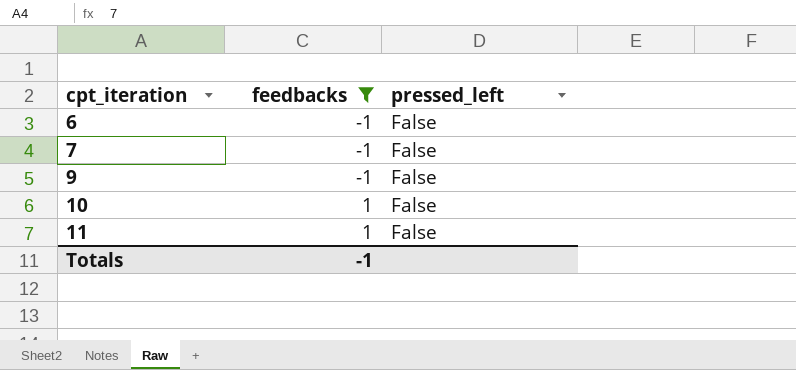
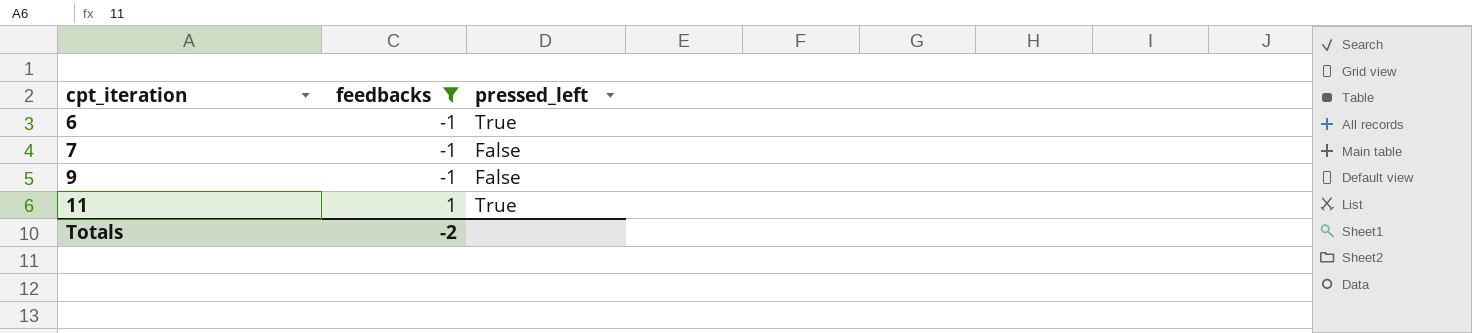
row 10: 1 | False -> none
6 | pressed_left: False -> True
11 | pressed_left: False -> True
Totals | feedbacks: -1 -> -2

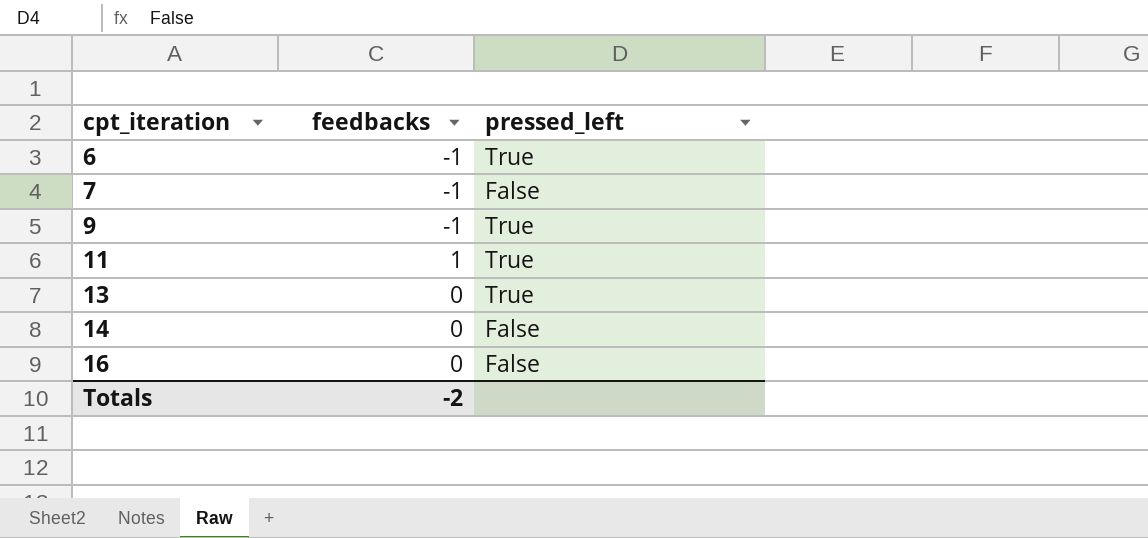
filter: feedbacks != 0 -> none
9 | pressed_left: False -> True

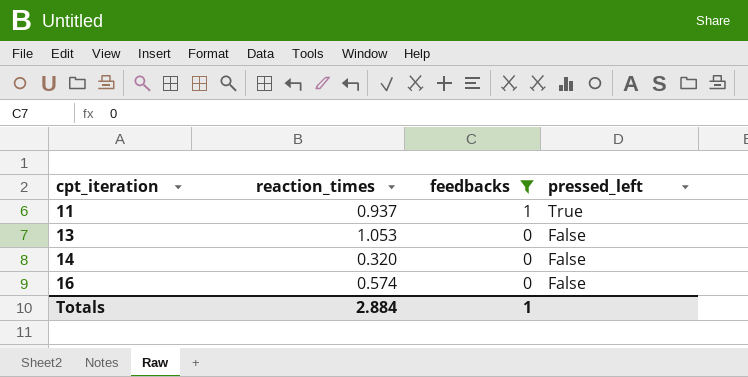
filter: none -> feedbacks != -1
column reaction_times | position: none -> 2
13 | pressed_left: True -> False
Totals | feedbacks: -2 -> 1

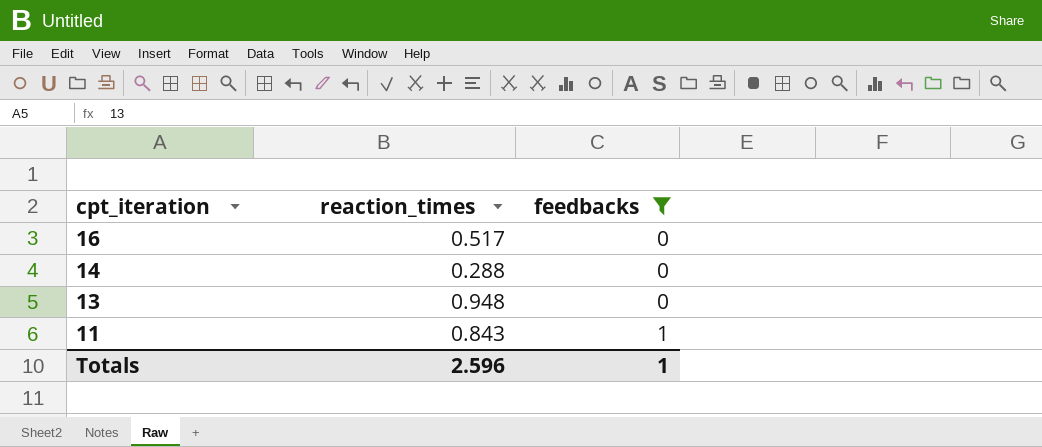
row order: cpt_iteration ascending -> cpt_iteration descending
column pressed_left | position: 4 -> none
16 | reaction_times: 0.574 -> 0.517
14 | reaction_times: 0.320 -> 0.288
13 | reaction_times: 1.053 -> 0.948
11 | reaction_times: 0.937 -> 0.843
Totals | reaction_times: 2.884 -> 2.596

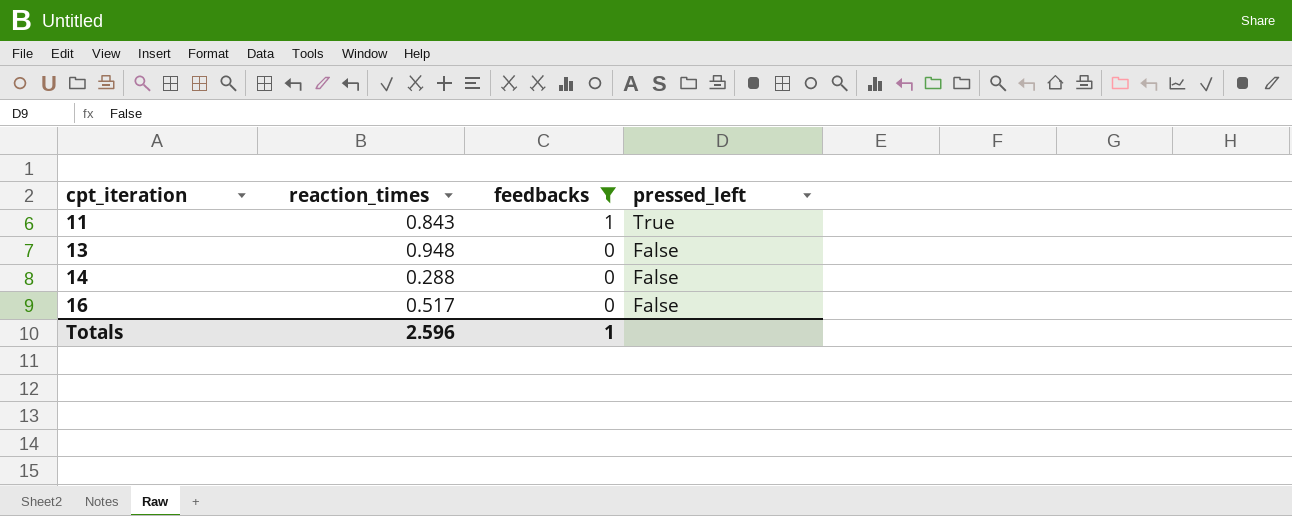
row order: cpt_iteration descending -> cpt_iteration ascending
column pressed_left | position: none -> 4

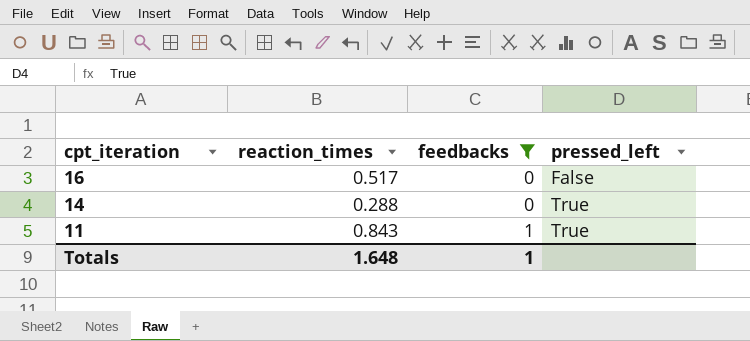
row order: cpt_iteration ascending -> cpt_iteration descending
row 13: 0.948 | 0 | False -> none
14 | pressed_left: False -> True
Totals | reaction_times: 2.596 -> 1.648

